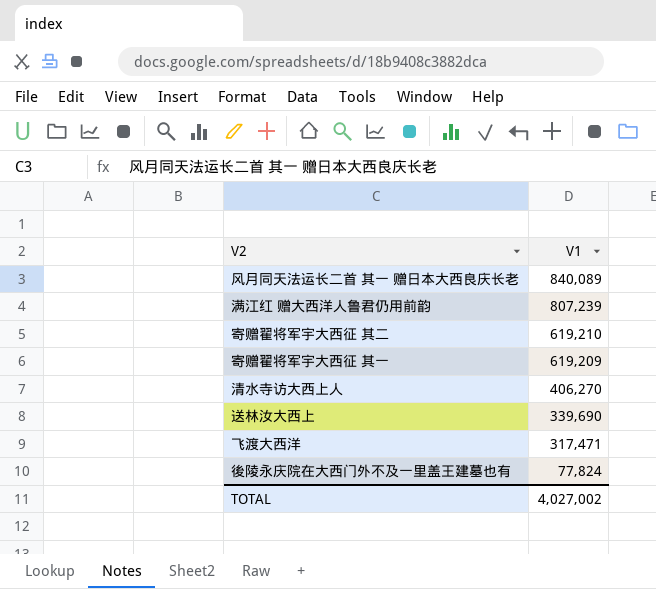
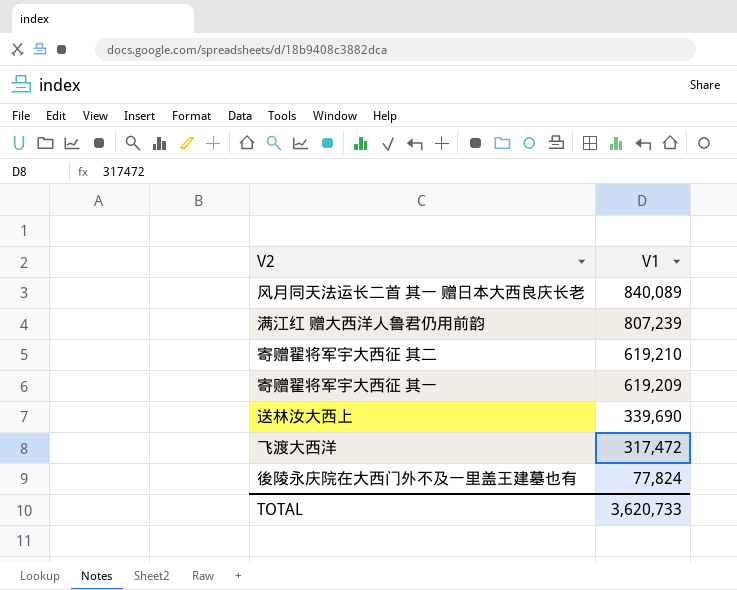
row 清水寺访大西上人: 406,270 -> none
飞渡大西洋 | V1: 317,471 -> 317,472
TOTAL | V1: 4,027,002 -> 3,620,733

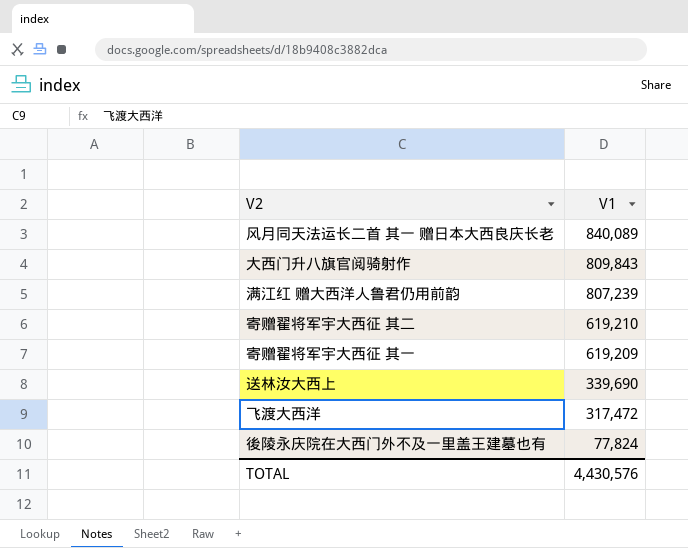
row 大西门升八旗官阅骑射作: none -> 809,843
TOTAL | V1: 3,620,733 -> 4,430,576

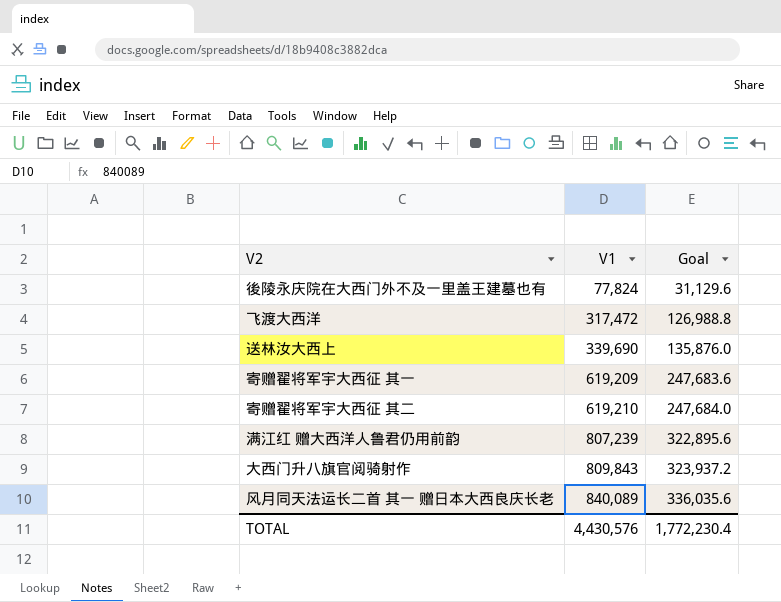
row order: V1 descending -> V1 ascending
column Goal | formula: none -> [V1] * 0.4

